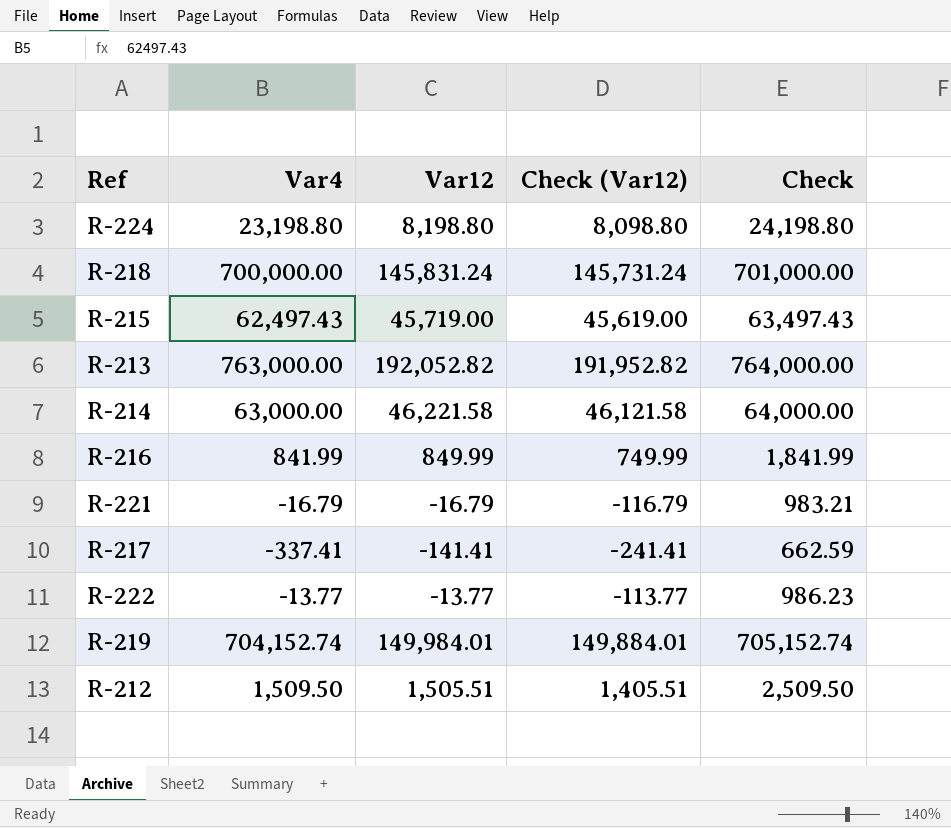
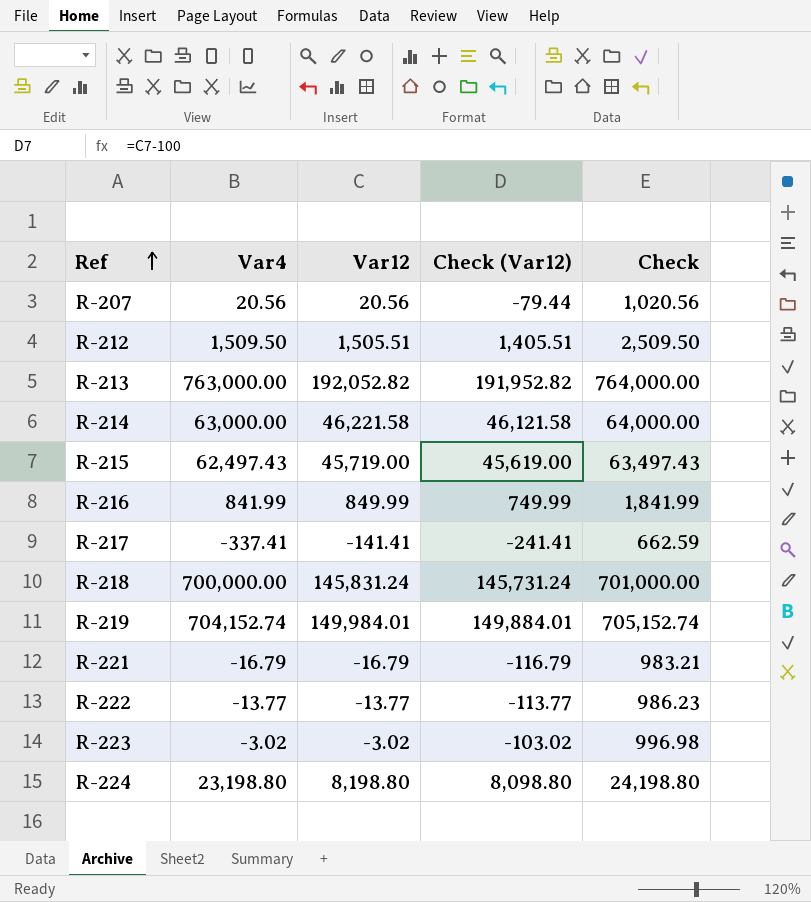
row order: none -> Ref ascending
row R-207: none -> 20.56 | 20.56 | -79.44 | 1,020.56
row R-223: none -> -3.02 | -3.02 | -103.02 | 996.98

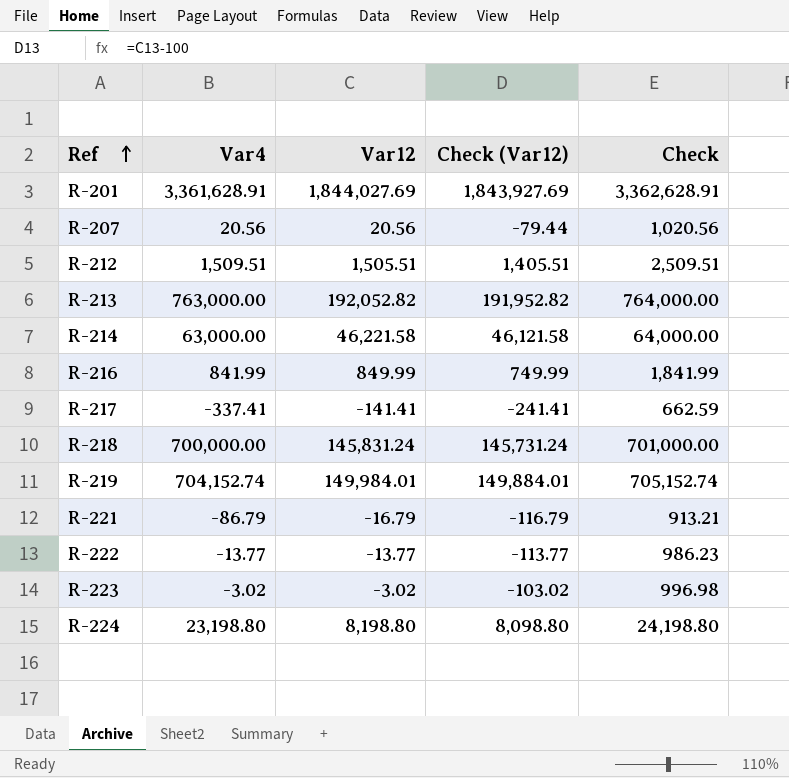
row R-215: 62,497.43 | 45,719.00 | 45,619.00 | 63,497.43 -> none
row R-201: none -> 3,361,628.91 | 1,844,027.69 | 1,843,927.69 | 3,362,628.91
R-212 | Var4: 1,509.50 -> 1,509.51
R-212 | Check: 2,509.50 -> 2,509.51
R-221 | Var4: -16.79 -> -86.79
R-221 | Check: 983.21 -> 913.21

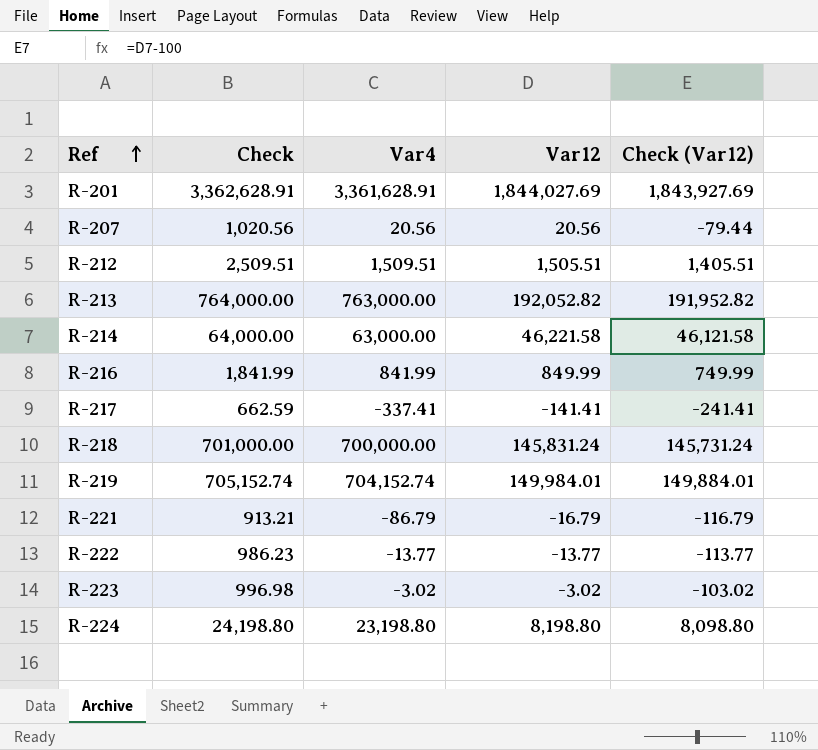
column Check | position: 5 -> 2

